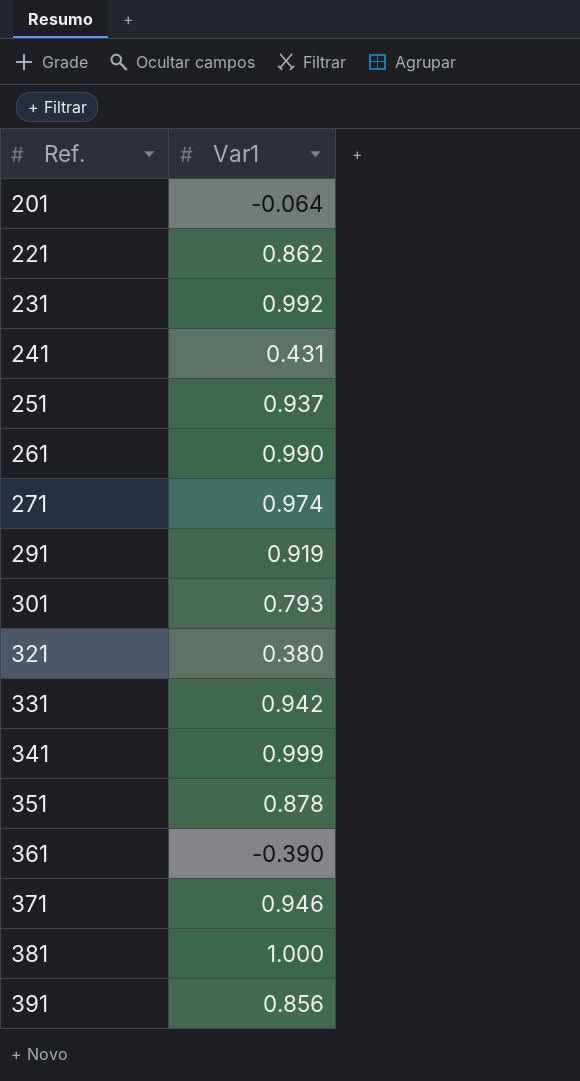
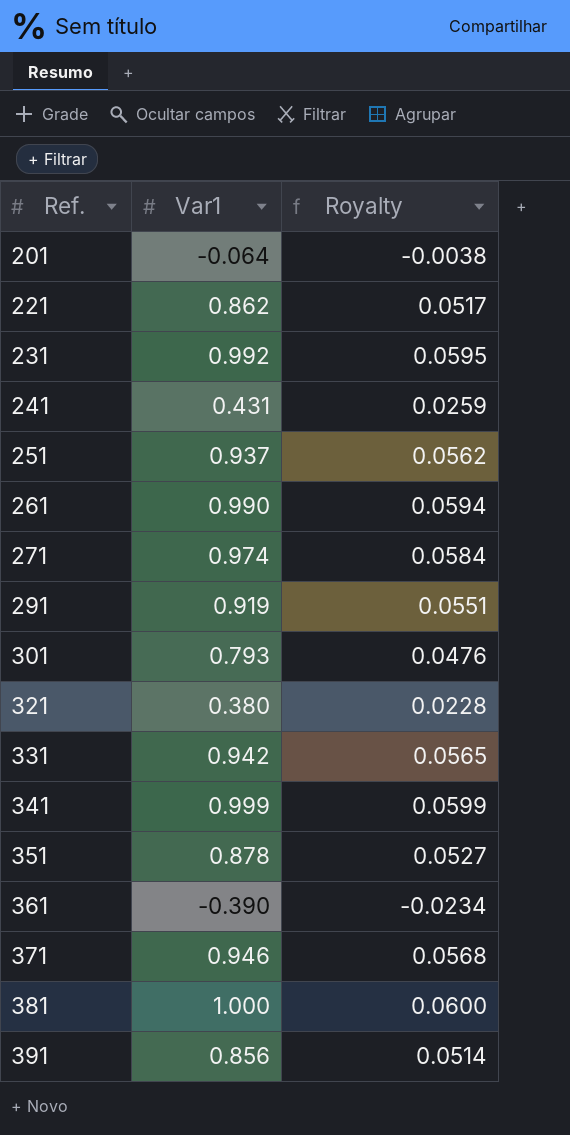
column Royalty | formula: none -> [Var1] * 0.06

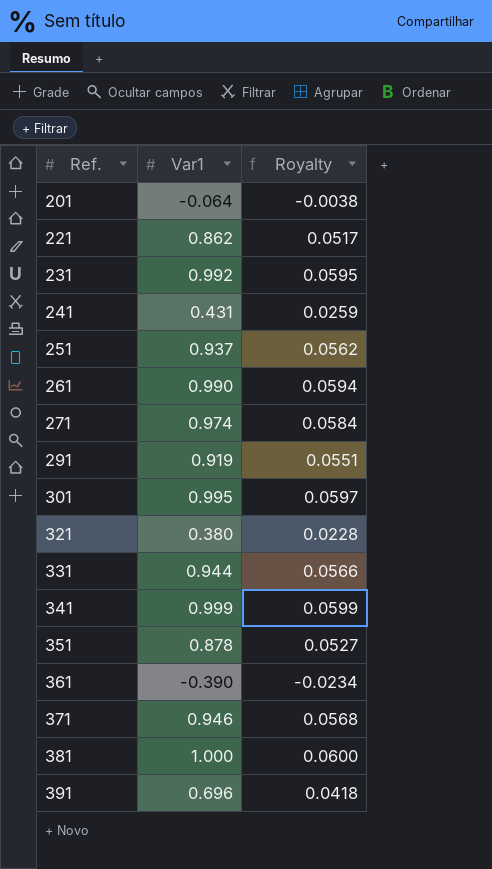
301 | Var1: 0.793 -> 0.995
301 | Royalty: 0.0476 -> 0.0597
331 | Var1: 0.942 -> 0.944
331 | Royalty: 0.0565 -> 0.0566
391 | Var1: 0.856 -> 0.696
391 | Royalty: 0.0514 -> 0.0418

